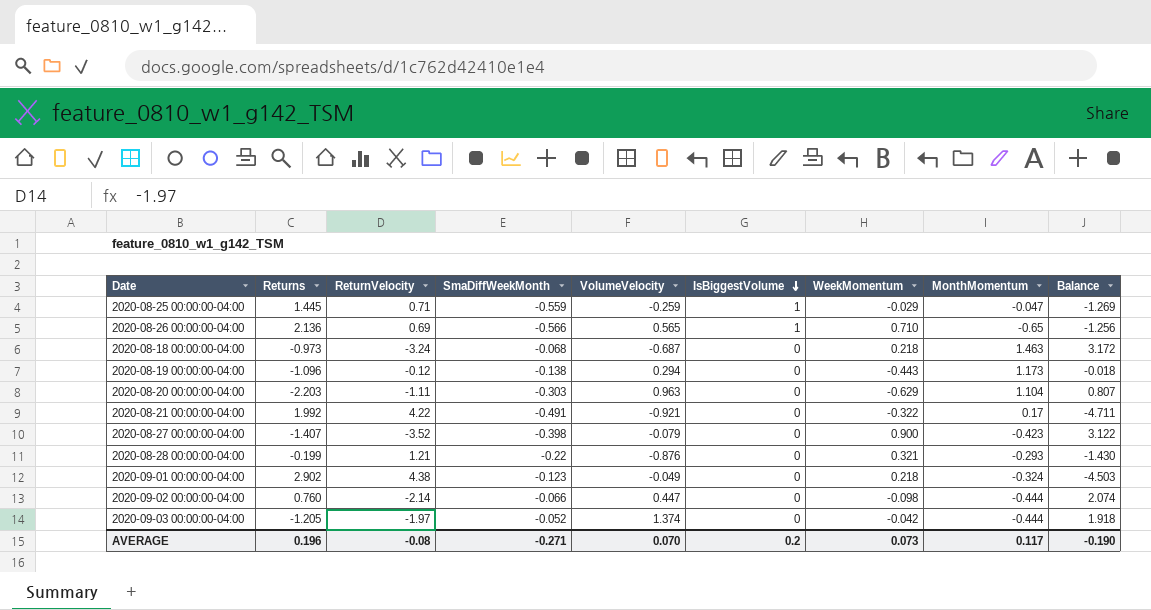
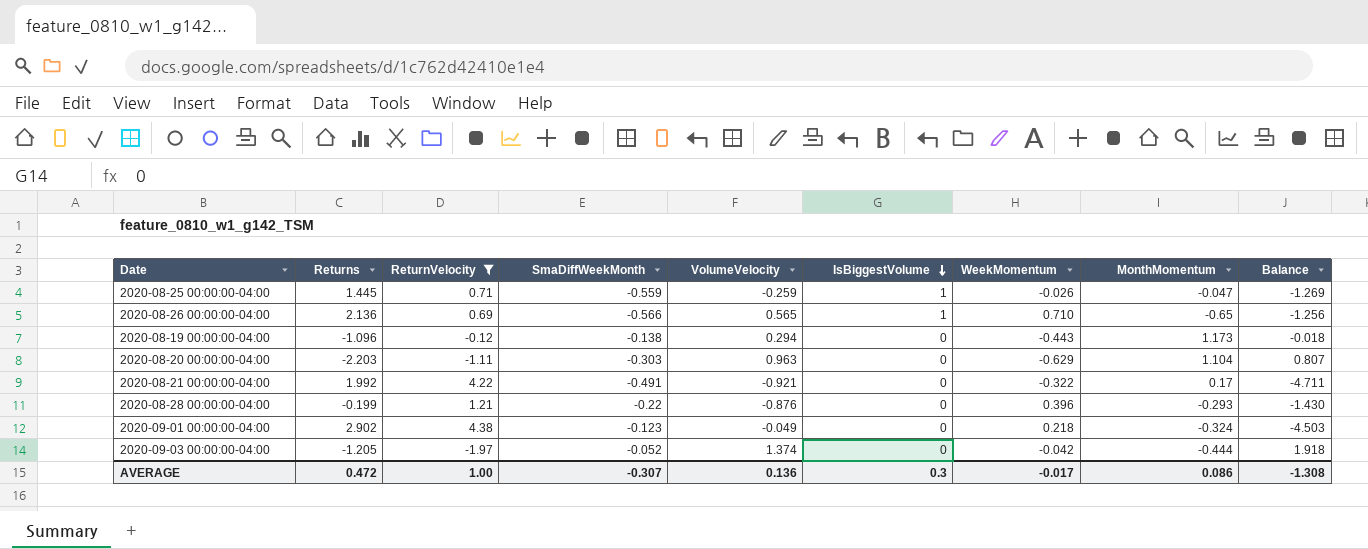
filter: none -> ReturnVelocity >= -1.97
2020-08-25 00:00:00-04:00 | WeekMomentum: -0.029 -> -0.026
2020-08-28 00:00:00-04:00 | WeekMomentum: 0.321 -> 0.396
AVERAGE | Returns: 0.196 -> 0.472
AVERAGE | ReturnVelocity: -0.08 -> 1.00
AVERAGE | SmaDiffWeekMonth: -0.271 -> -0.307
AVERAGE | VolumeVelocity: 0.070 -> 0.136
AVERAGE | IsBiggestVolume: 0.2 -> 0.3
AVERAGE | WeekMomentum: 0.073 -> -0.017
AVERAGE | MonthMomentum: 0.117 -> 0.086
AVERAGE | Balance: -0.190 -> -1.308

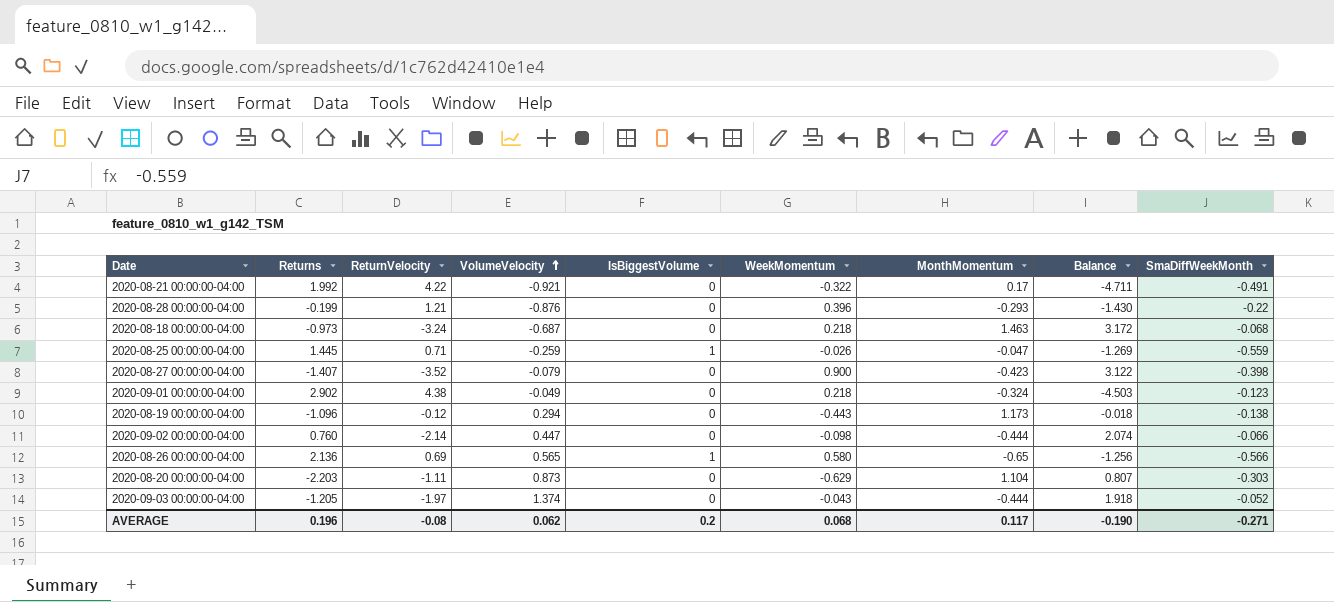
filter: ReturnVelocity >= -1.97 -> none
row order: IsBiggestVolume descending -> VolumeVelocity ascending
column SmaDiffWeekMonth | position: 4 -> 9
2020-08-26 00:00:00-04:00 | WeekMomentum: 0.710 -> 0.580
2020-08-20 00:00:00-04:00 | VolumeVelocity: 0.963 -> 0.873
2020-09-03 00:00:00-04:00 | WeekMomentum: -0.042 -> -0.043
AVERAGE | Returns: 0.472 -> 0.196
AVERAGE | ReturnVelocity: 1.00 -> -0.08
AVERAGE | VolumeVelocity: 0.136 -> 0.062
AVERAGE | IsBiggestVolume: 0.3 -> 0.2
AVERAGE | WeekMomentum: -0.017 -> 0.068
AVERAGE | MonthMomentum: 0.086 -> 0.117
AVERAGE | Balance: -1.308 -> -0.190
AVERAGE | SmaDiffWeekMonth: -0.307 -> -0.271

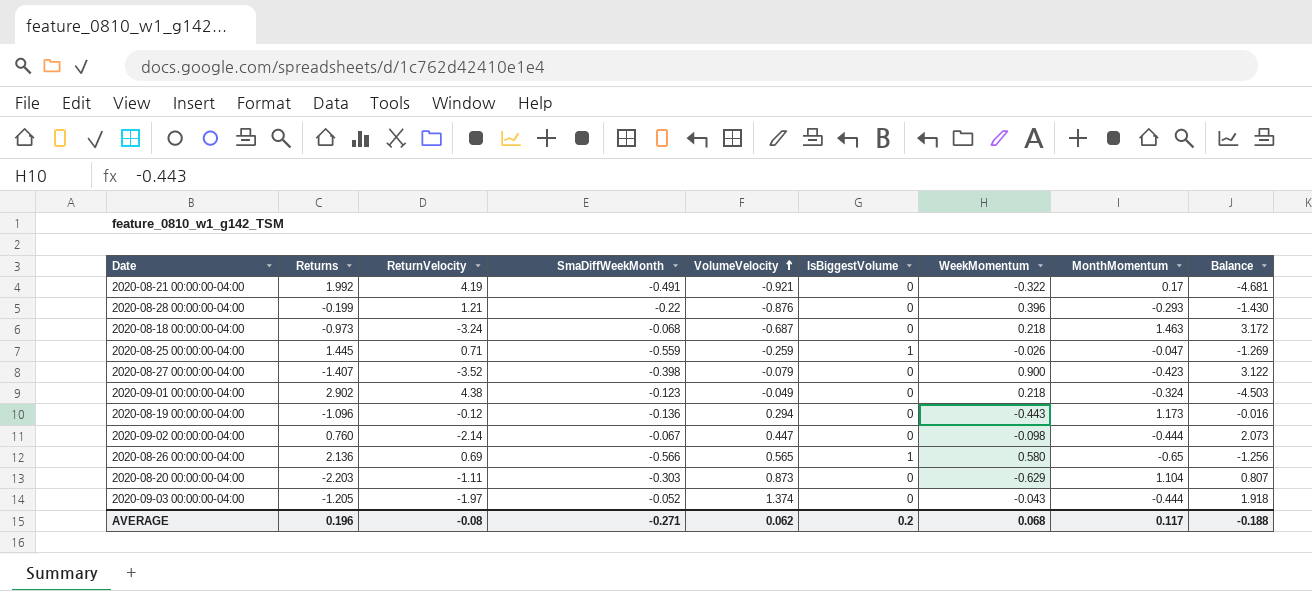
column SmaDiffWeekMonth | position: 9 -> 4
2020-08-21 00:00:00-04:00 | ReturnVelocity: 4.22 -> 4.19
2020-08-21 00:00:00-04:00 | Balance: -4.711 -> -4.681
2020-08-19 00:00:00-04:00 | SmaDiffWeekMonth: -0.138 -> -0.136
2020-08-19 00:00:00-04:00 | Balance: -0.018 -> -0.016
2020-09-02 00:00:00-04:00 | SmaDiffWeekMonth: -0.066 -> -0.067
2020-09-02 00:00:00-04:00 | Balance: 2.074 -> 2.073
AVERAGE | Balance: -0.190 -> -0.188

